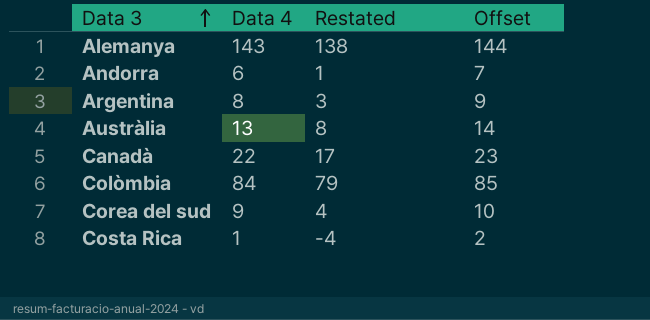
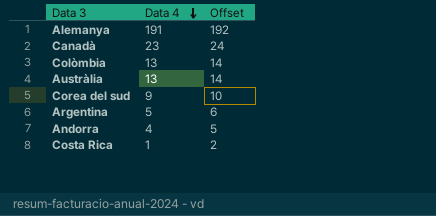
row order: Data 3 ascending -> Data 4 descending
column Restated | formula: [Data 4] - 5 -> none
Alemanya | Data 4: 143 -> 191
Alemanya | Offset: 144 -> 192
Canadà | Data 4: 22 -> 23
Canadà | Offset: 23 -> 24
Colòmbia | Data 4: 84 -> 13
Colòmbia | Offset: 85 -> 14
Argentina | Data 4: 8 -> 5
Argentina | Offset: 9 -> 6
Andorra | Data 4: 6 -> 4
Andorra | Offset: 7 -> 5

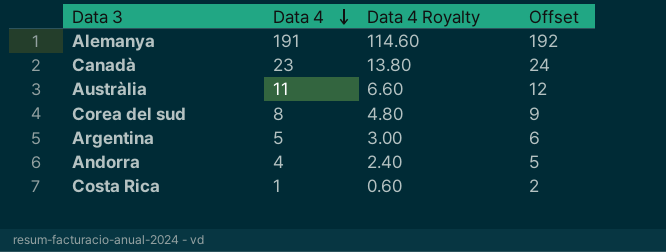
column Data 4 Royalty | formula: none -> [Data 4] * 0.6
row Colòmbia: 13 | 14 -> none
Austràlia | Data 4: 13 -> 11
Austràlia | Offset: 14 -> 12
Corea del sud | Data 4: 9 -> 8
Corea del sud | Offset: 10 -> 9

